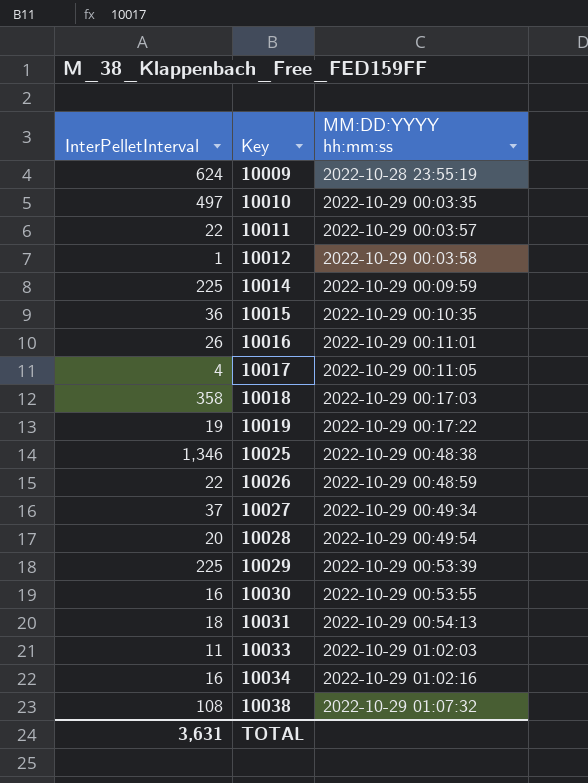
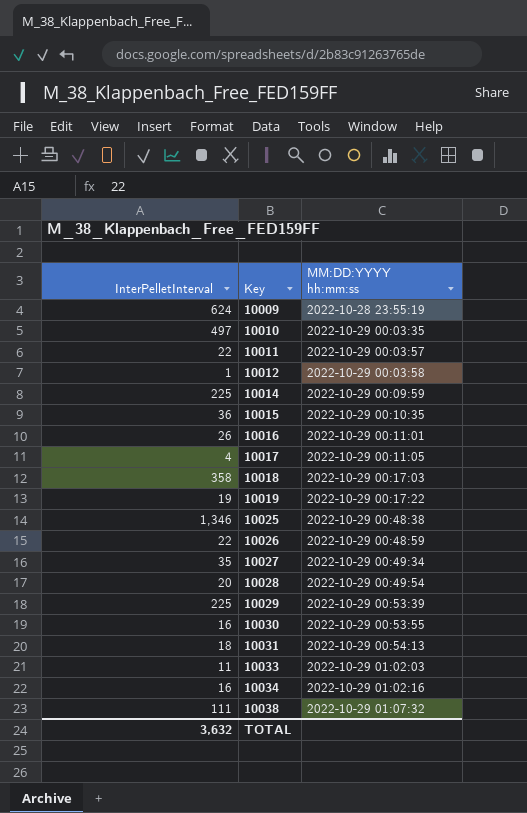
10027 | InterPelletInterval: 37 -> 35
10038 | InterPelletInterval: 108 -> 111
TOTAL | InterPelletInterval: 3,631 -> 3,632

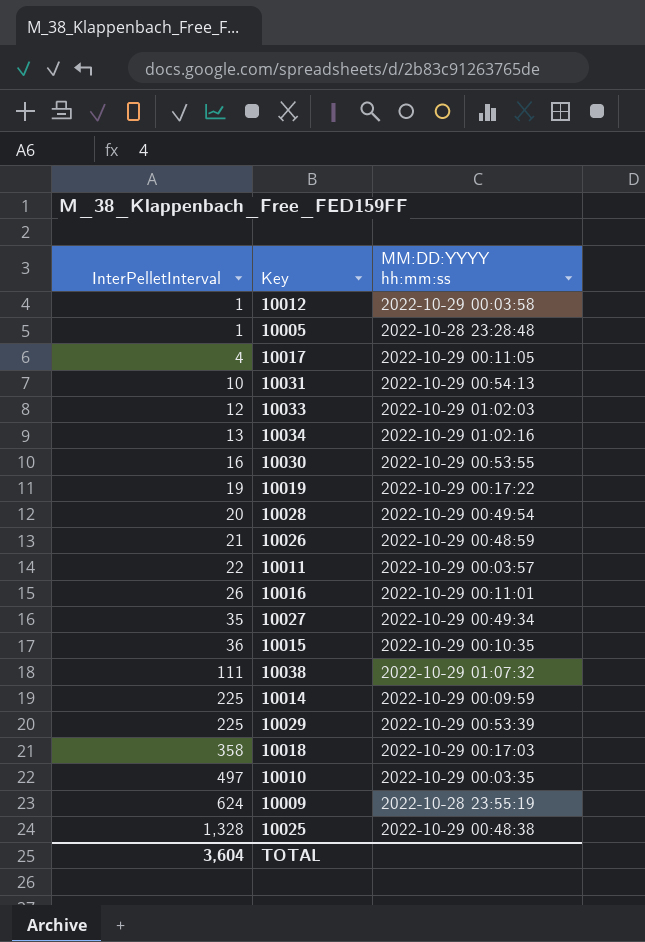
row order: Key ascending -> InterPelletInterval ascending
row 10005: none -> 1 | 2022-10-28 23:28:48
10031 | InterPelletInterval: 18 -> 10
10033 | InterPelletInterval: 11 -> 12
10034 | InterPelletInterval: 16 -> 13
10026 | InterPelletInterval: 22 -> 21
10025 | InterPelletInterval: 1,346 -> 1,328
TOTAL | InterPelletInterval: 3,632 -> 3,604

